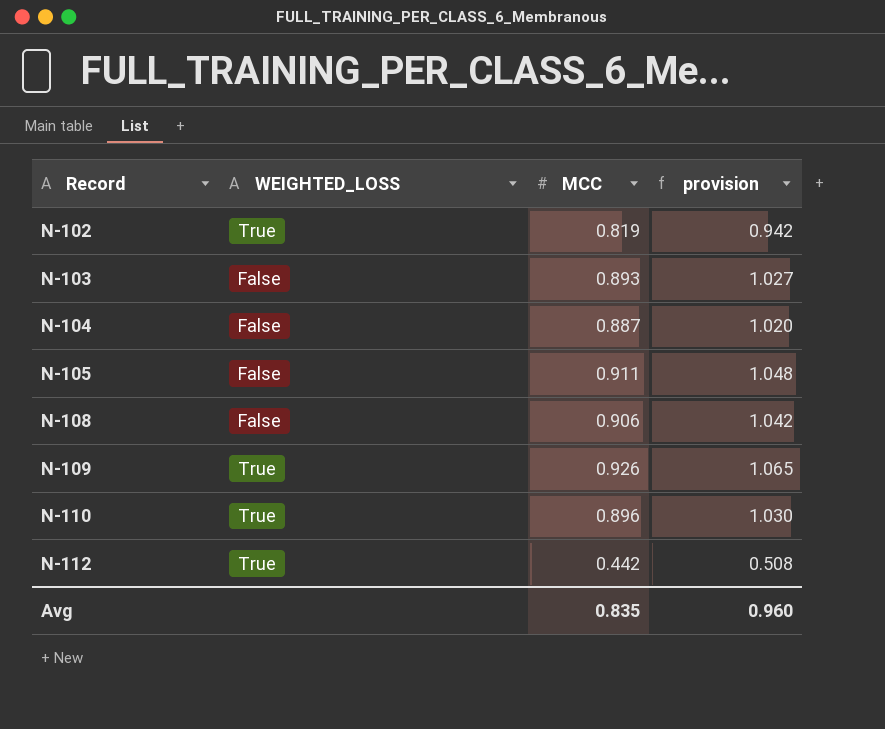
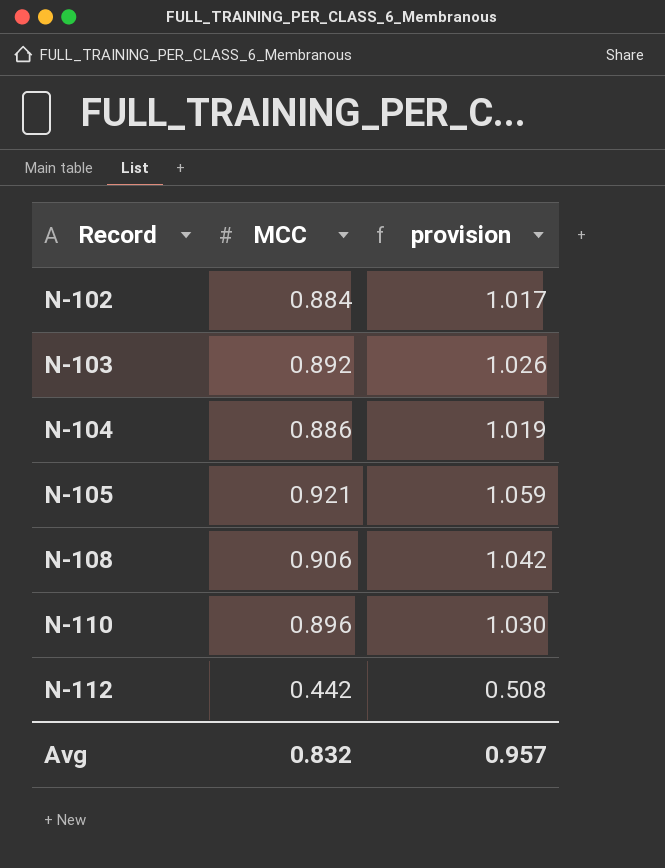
column WEIGHTED_LOSS | position: 2 -> none
row N-109: True | 0.926 | 1.065 -> none
N-102 | MCC: 0.819 -> 0.884
N-102 | provision: 0.942 -> 1.017
N-103 | MCC: 0.893 -> 0.892
N-103 | provision: 1.027 -> 1.026
N-104 | MCC: 0.887 -> 0.886
N-104 | provision: 1.020 -> 1.019
N-105 | MCC: 0.911 -> 0.921
N-105 | provision: 1.048 -> 1.059
Avg | MCC: 0.835 -> 0.832
Avg | provision: 0.960 -> 0.957

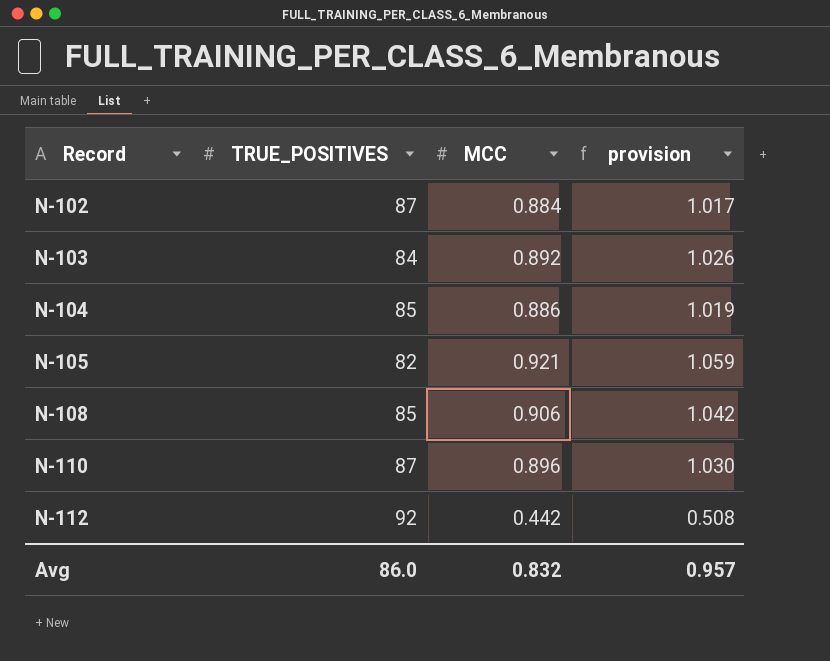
column TRUE_POSITIVES | position: none -> 2

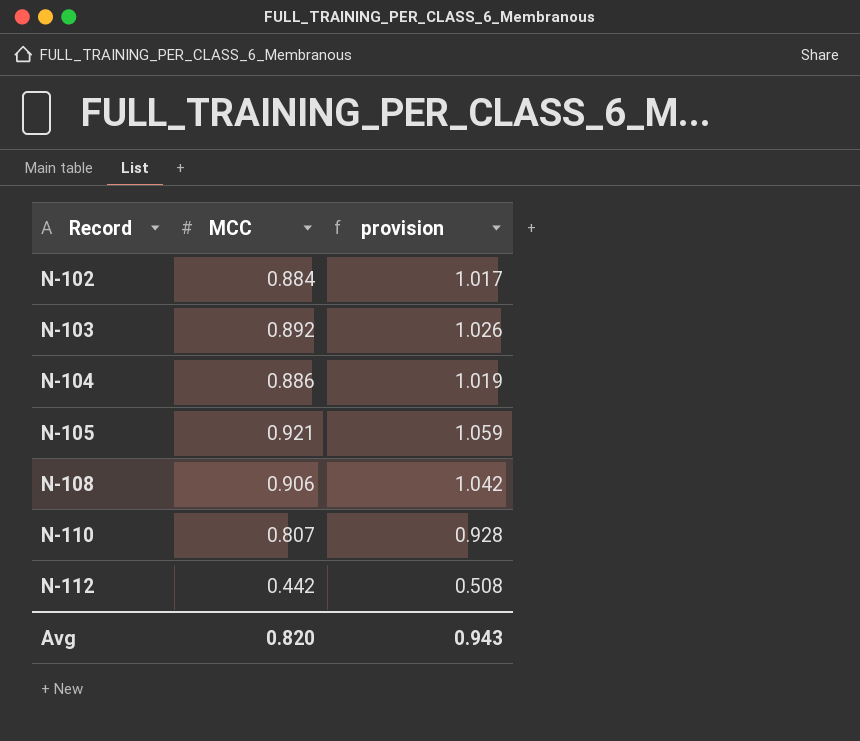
column TRUE_POSITIVES | position: 2 -> none
N-110 | MCC: 0.896 -> 0.807
N-110 | provision: 1.030 -> 0.928
Avg | MCC: 0.832 -> 0.820
Avg | provision: 0.957 -> 0.943

